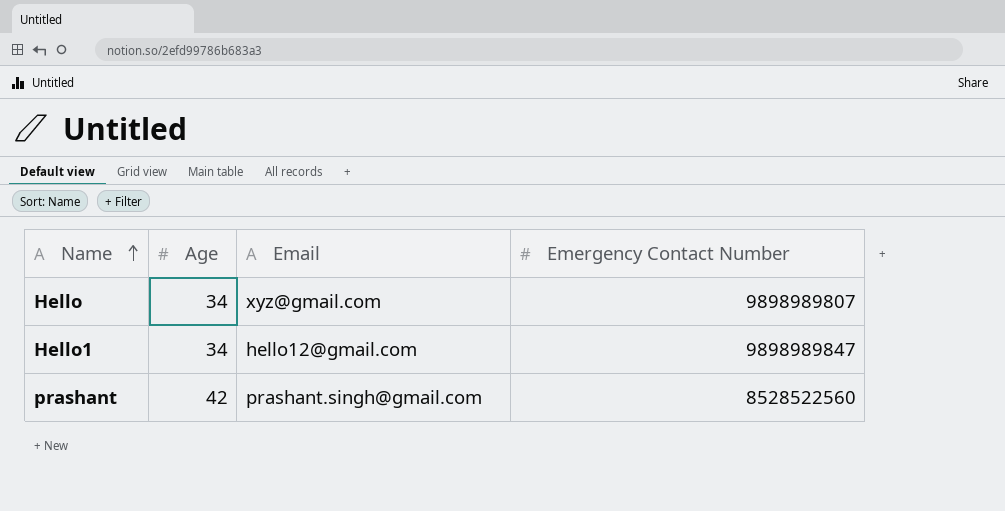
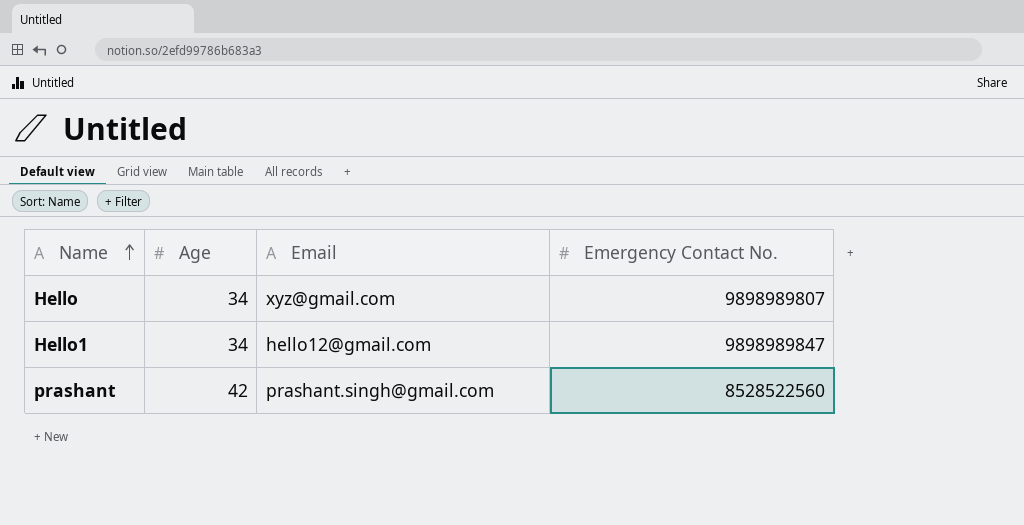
column name: Emergency Contact Number -> Emergency Contact No.

